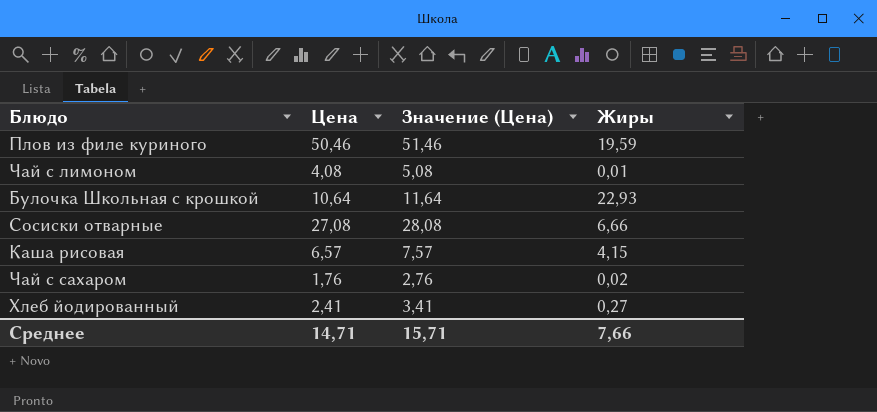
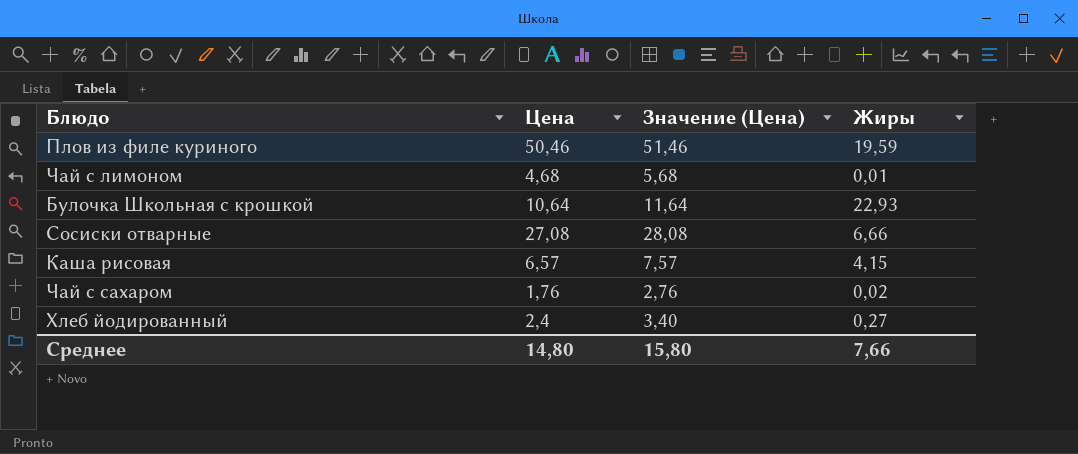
Чай с лимоном | Цена: 4,08 -> 4,68
Чай с лимоном | Значение (Цена): 5,08 -> 5,68
Хлеб йодированный | Цена: 2,41 -> 2,4
Хлеб йодированный | Значение (Цена): 3,41 -> 3,40
Среднее | Цена: 14,71 -> 14,80
Среднее | Значение (Цена): 15,71 -> 15,80

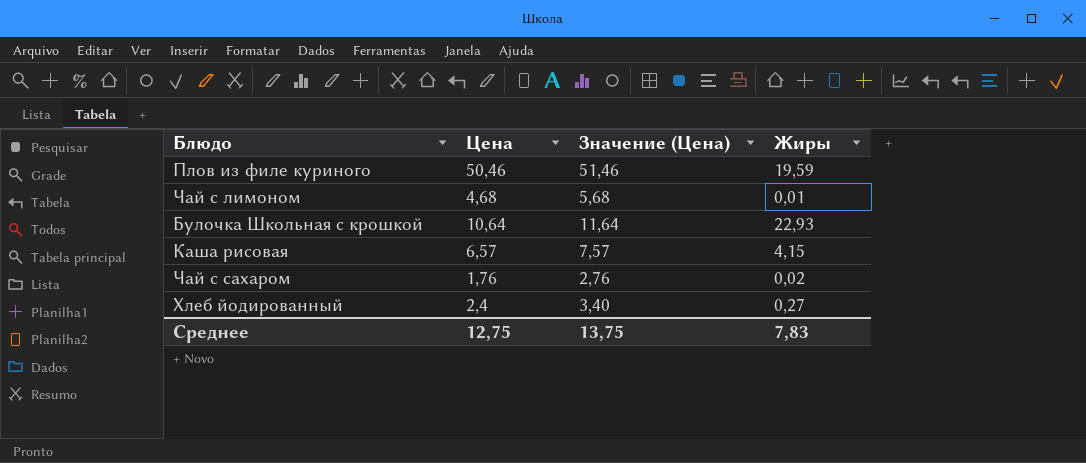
row Сосиски отварные: 27,08 | 28,08 | 6,66 -> none
Среднее | Цена: 14,80 -> 12,75
Среднее | Значение (Цена): 15,80 -> 13,75
Среднее | Жиры: 7,66 -> 7,83

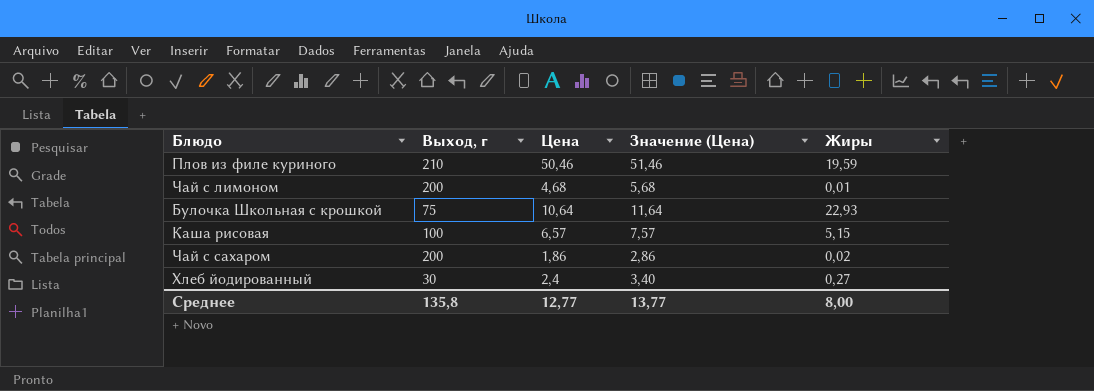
column Выход, г | position: none -> 2
Каша рисовая | Жиры: 4,15 -> 5,15
Чай с сахаром | Цена: 1,76 -> 1,86
Чай с сахаром | Значение (Цена): 2,76 -> 2,86
Среднее | Цена: 12,75 -> 12,77
Среднее | Значение (Цена): 13,75 -> 13,77
Среднее | Жиры: 7,83 -> 8,00

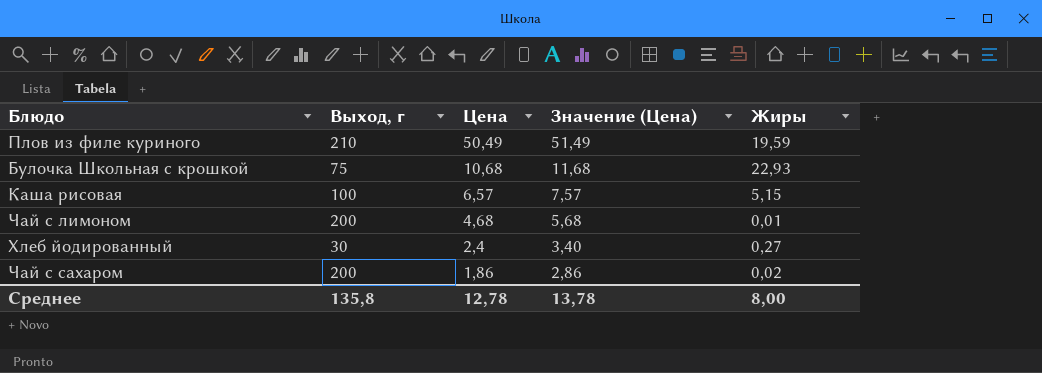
row order: none -> Цена descending
Плов из филе куриного | Цена: 50,46 -> 50,49
Плов из филе куриного | Значение (Цена): 51,46 -> 51,49
Булочка Школьная с крошкой | Цена: 10,64 -> 10,68
Булочка Школьная с крошкой | Значение (Цена): 11,64 -> 11,68
Среднее | Цена: 12,77 -> 12,78
Среднее | Значение (Цена): 13,77 -> 13,78

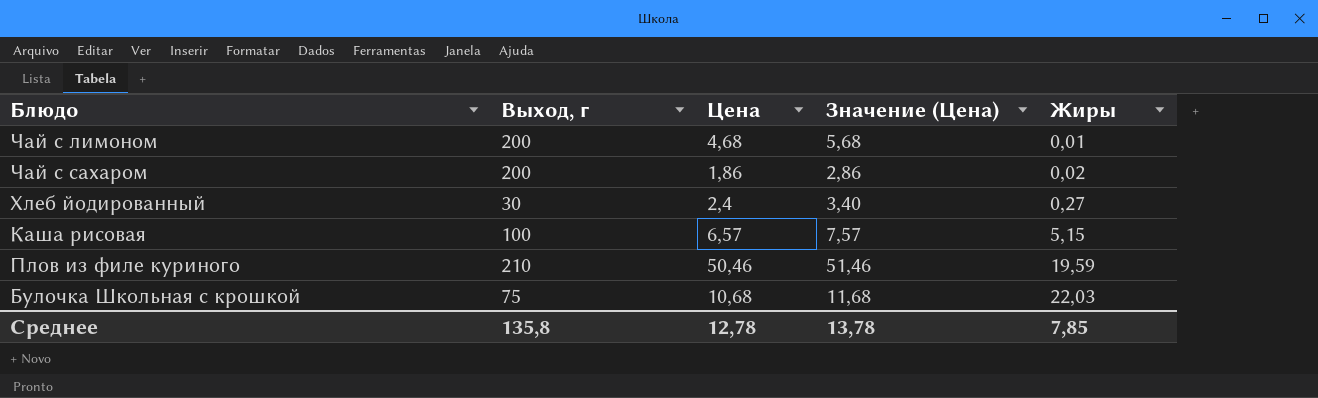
row order: Цена descending -> Жиры ascending
Плов из филе куриного | Цена: 50,49 -> 50,46
Плов из филе куриного | Значение (Цена): 51,49 -> 51,46
Булочка Школьная с крошкой | Жиры: 22,93 -> 22,03
Среднее | Жиры: 8,00 -> 7,85

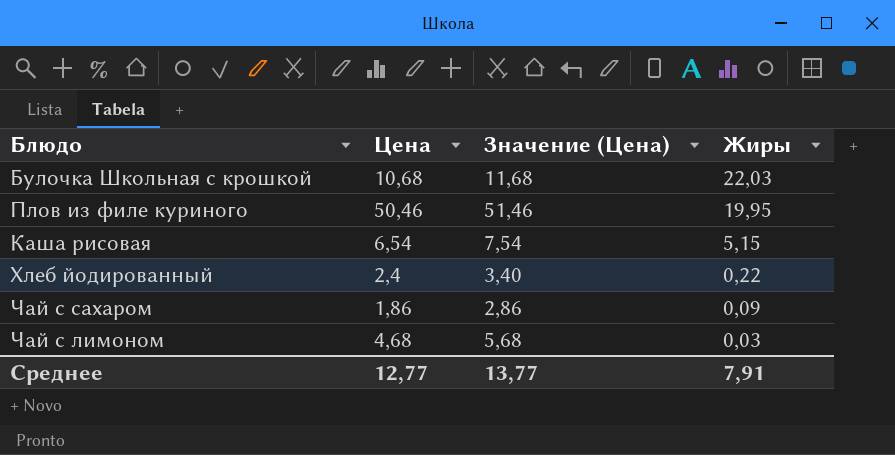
row order: Жиры ascending -> Жиры descending
column Выход, г | position: 2 -> none
Плов из филе куриного | Жиры: 19,59 -> 19,95
Каша рисовая | Цена: 6,57 -> 6,54
Каша рисовая | Значение (Цена): 7,57 -> 7,54
Хлеб йодированный | Жиры: 0,27 -> 0,22
Чай с сахаром | Жиры: 0,02 -> 0,09
Чай с лимоном | Жиры: 0,01 -> 0,03
Среднее | Цена: 12,78 -> 12,77
Среднее | Значение (Цена): 13,78 -> 13,77
Среднее | Жиры: 7,85 -> 7,91

